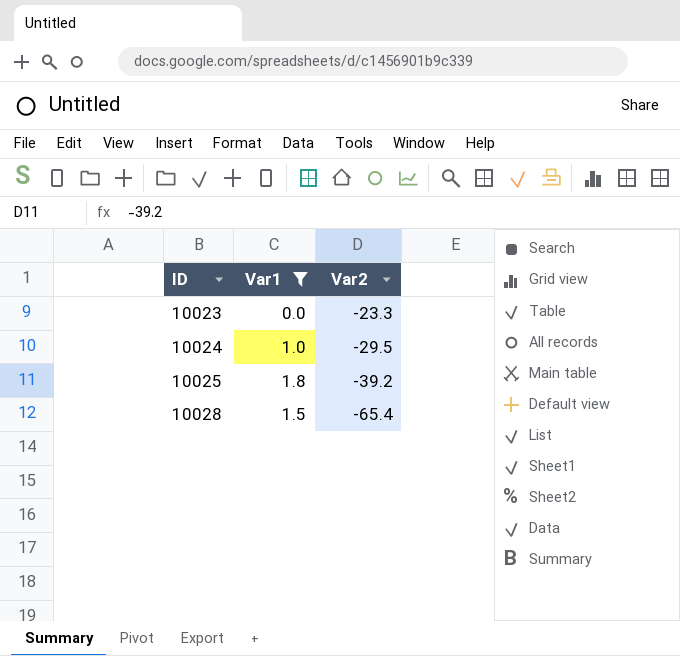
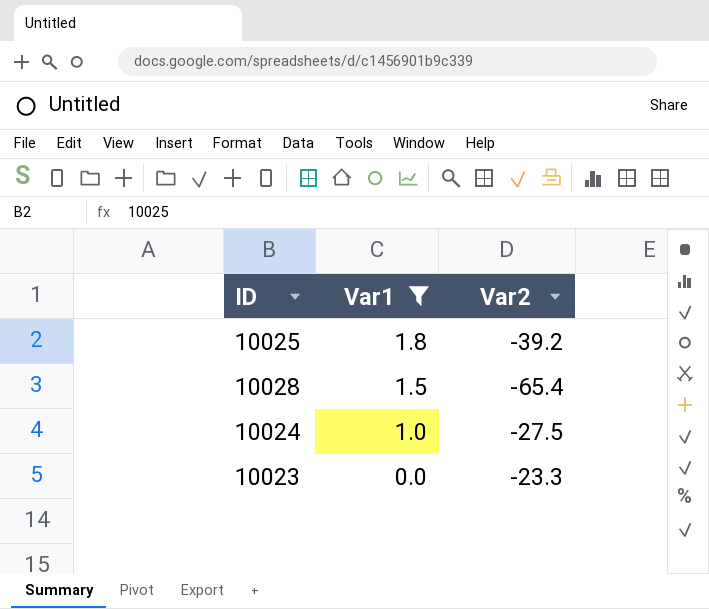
row order: ID ascending -> Var1 descending
10024 | Var2: -29.5 -> -27.5

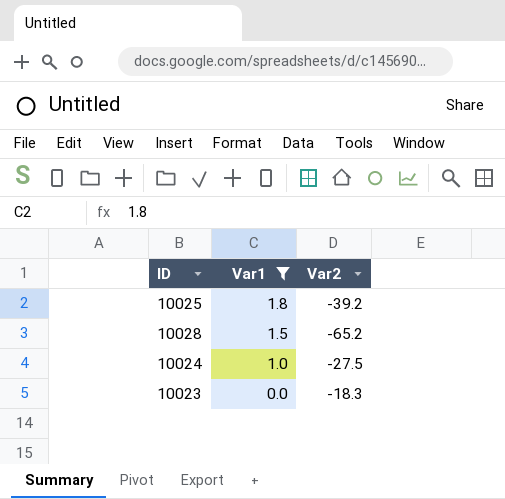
10028 | Var2: -65.4 -> -65.2
10023 | Var2: -23.3 -> -18.3

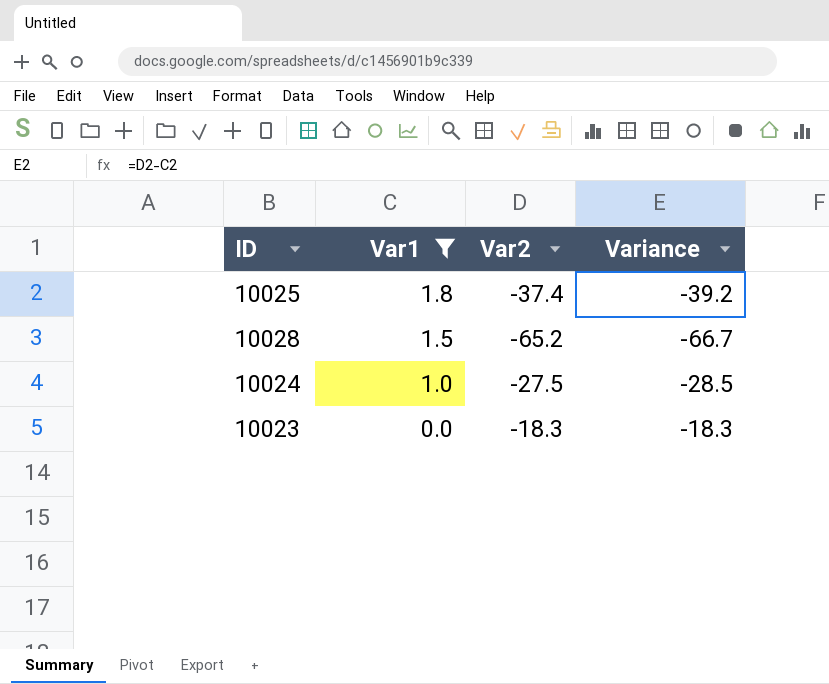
column Variance | formula: none -> [Var2] - [Var1]
10025 | Var2: -39.2 -> -37.4

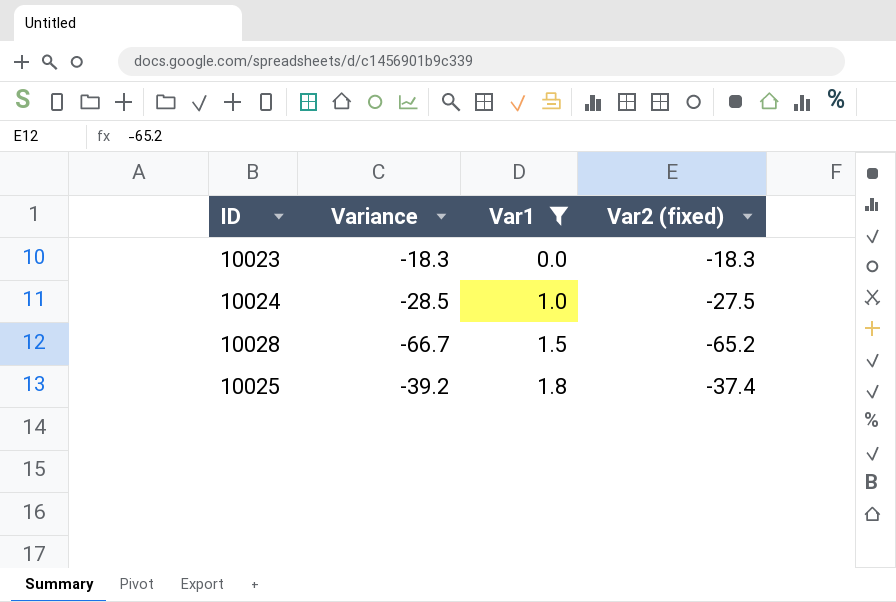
row order: Var1 descending -> Var1 ascending
column Variance | position: 4 -> 2
column name: Var2 -> Var2 (fixed)

